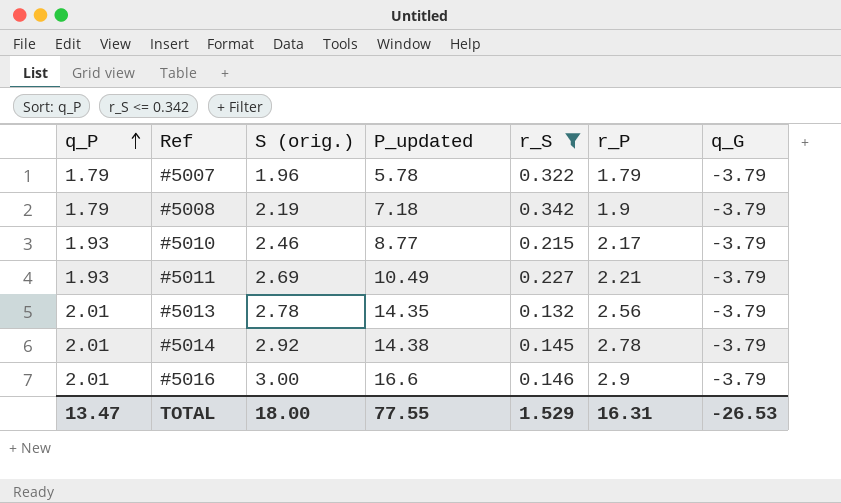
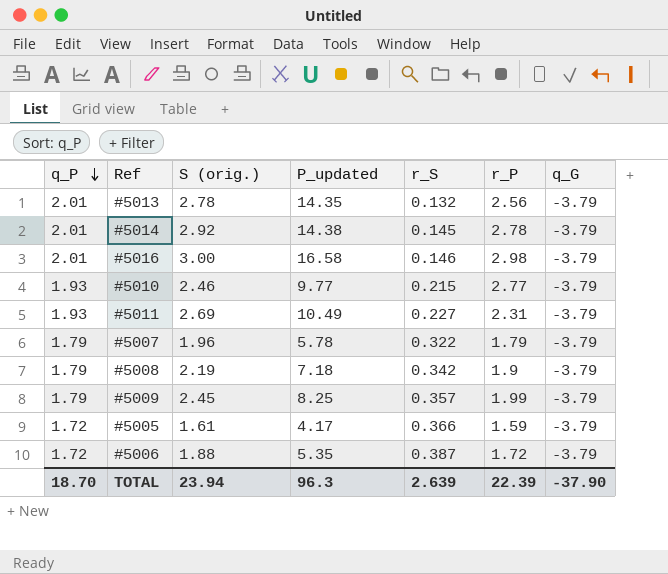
filter: r_S <= 0.342 -> none
row order: q_P ascending -> q_P descending
#5016 | P_updated: 16.6 -> 16.58
#5016 | r_P: 2.9 -> 2.98
#5010 | P_updated: 8.77 -> 9.77
#5010 | r_P: 2.17 -> 2.77
#5011 | r_P: 2.21 -> 2.31
TOTAL | q_P: 13.47 -> 18.70
TOTAL | S (orig.): 18.00 -> 23.94
TOTAL | P_updated: 77.55 -> 96.3
TOTAL | r_S: 1.529 -> 2.639
TOTAL | r_P: 16.31 -> 22.39
TOTAL | q_G: -26.53 -> -37.90

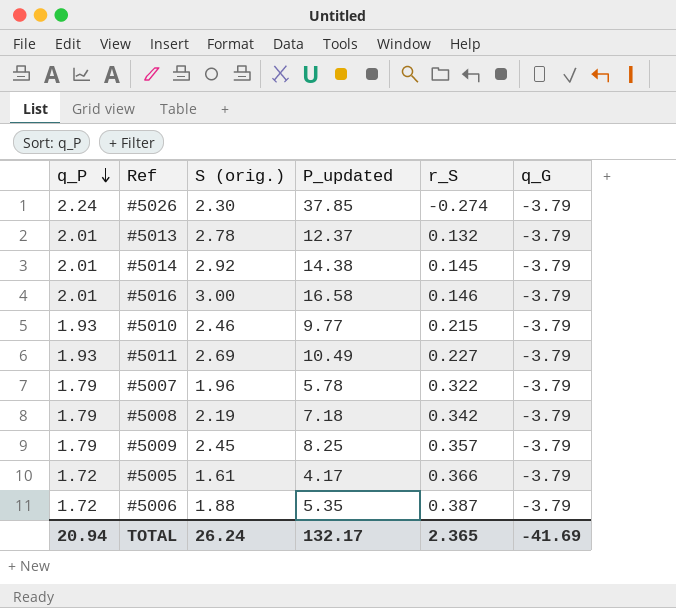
column r_P | position: 6 -> none
row #5026: none -> 2.24 | 2.30 | 37.85 | -0.274 | -3.79
#5013 | P_updated: 14.35 -> 12.37
TOTAL | q_P: 18.70 -> 20.94
TOTAL | S (orig.): 23.94 -> 26.24
TOTAL | P_updated: 96.3 -> 132.17
TOTAL | r_S: 2.639 -> 2.365
TOTAL | q_G: -37.90 -> -41.69

